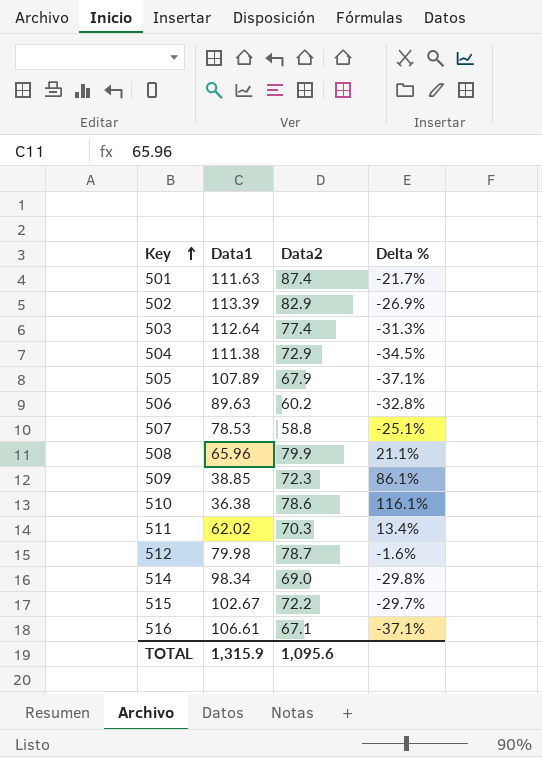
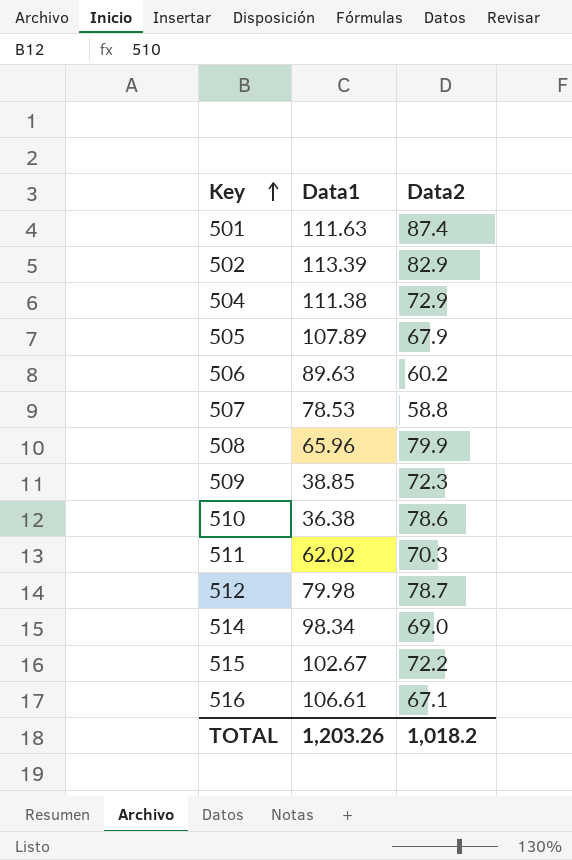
column Delta % | formula: ([Data2] - [Data1]) / [Data1] -> none
row 503: 112.64 | 77.4 | -31.3% -> none
TOTAL | Data1: 1,315.9 -> 1,203.26
TOTAL | Data2: 1,095.6 -> 1,018.2

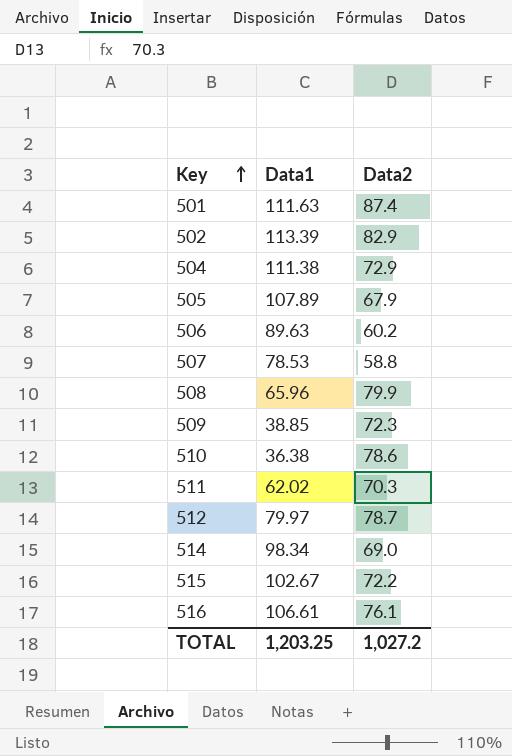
512 | Data1: 79.98 -> 79.97
516 | Data2: 67.1 -> 76.1
TOTAL | Data1: 1,203.26 -> 1,203.25
TOTAL | Data2: 1,018.2 -> 1,027.2

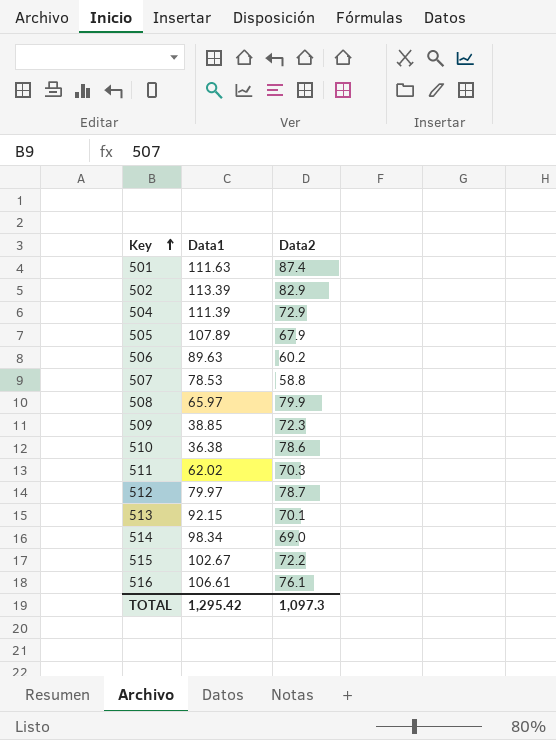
504 | Data1: 111.38 -> 111.39
508 | Data1: 65.96 -> 65.97
row 513: none -> 92.15 | 70.1
TOTAL | Data1: 1,203.25 -> 1,295.42
TOTAL | Data2: 1,027.2 -> 1,097.3

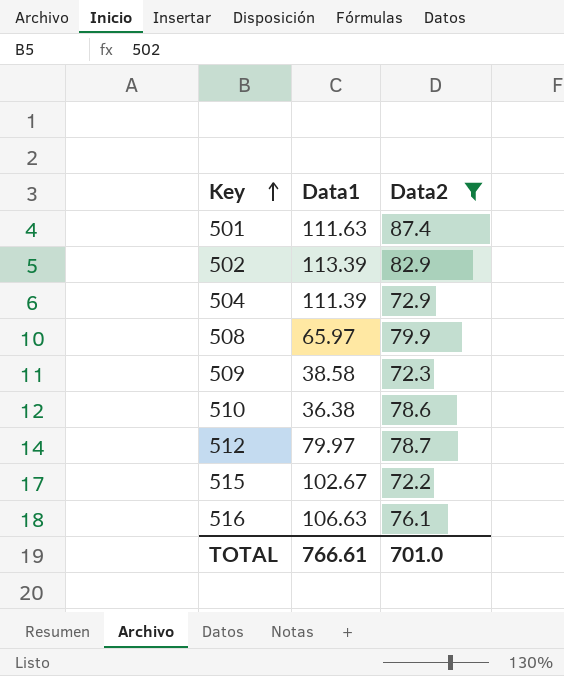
filter: none -> Data2 >= 72.2
509 | Data1: 38.85 -> 38.58
516 | Data1: 106.61 -> 106.63
TOTAL | Data1: 1,295.42 -> 766.61
TOTAL | Data2: 1,097.3 -> 701.0

